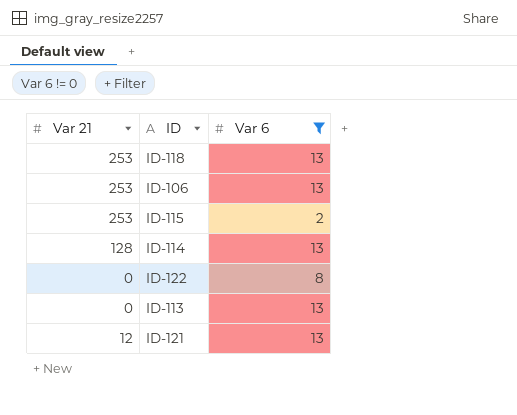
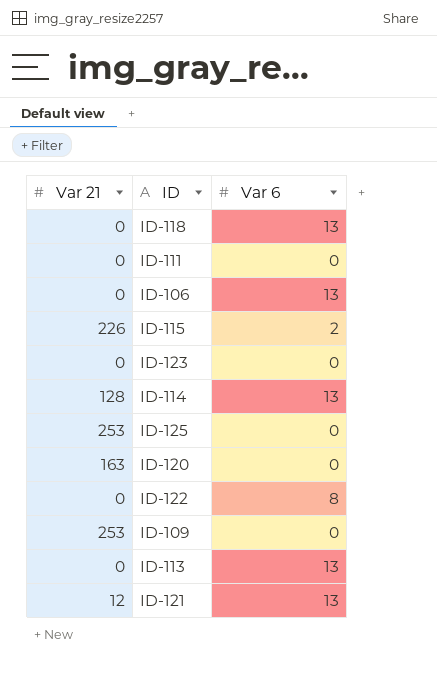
filter: Var 6 != 0 -> none
ID-118 | Var 21: 253 -> 0
ID-106 | Var 21: 253 -> 0
ID-115 | Var 21: 253 -> 226

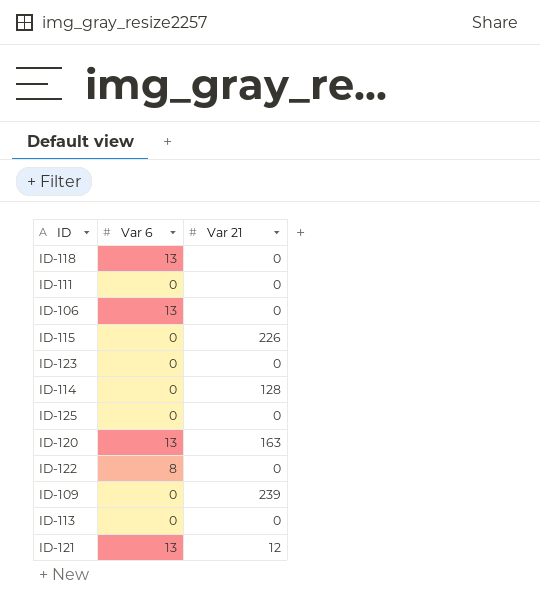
column Var 21 | position: 1 -> 3
ID-115 | Var 6: 2 -> 0
ID-114 | Var 6: 13 -> 0
ID-125 | Var 21: 253 -> 0
ID-120 | Var 6: 0 -> 13
ID-109 | Var 21: 253 -> 239
ID-113 | Var 6: 13 -> 0

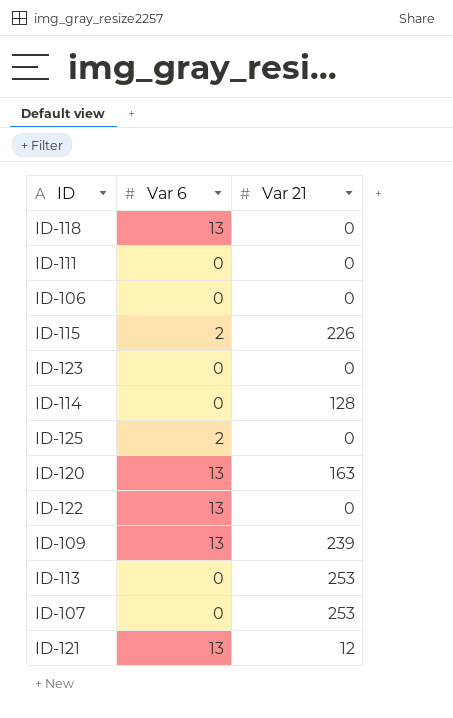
ID-106 | Var 6: 13 -> 0
ID-115 | Var 6: 0 -> 2
ID-125 | Var 6: 0 -> 2
ID-122 | Var 6: 8 -> 13
ID-109 | Var 6: 0 -> 13
ID-113 | Var 21: 0 -> 253
row ID-107: none -> 0 | 253

